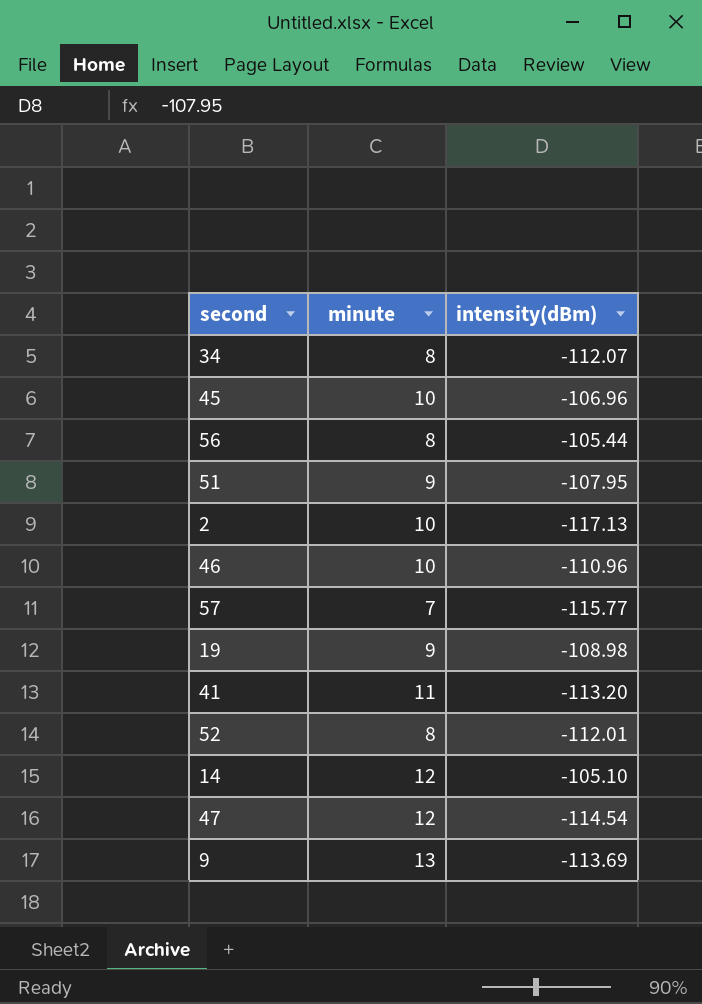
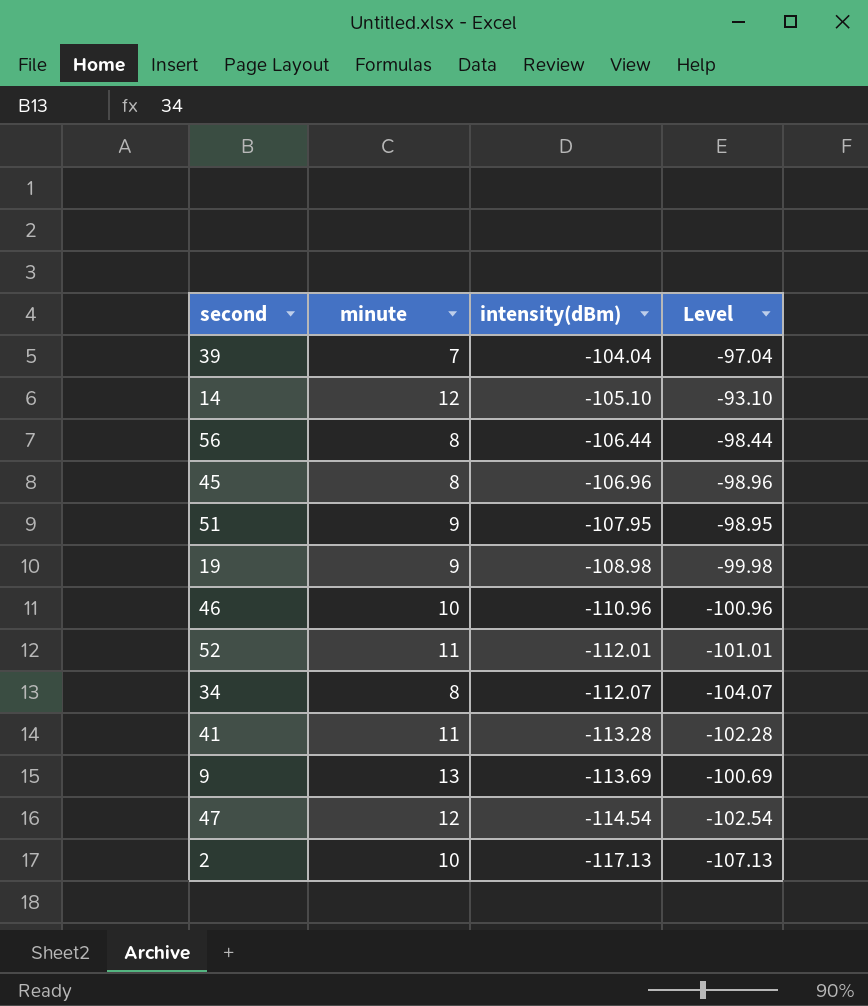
row order: none -> intensity(dBm) descending
column Level | formula: none -> [minute] + [intensity(dBm)]
row 57: 7 | -115.77 -> none
row 39: none -> 7 | -104.04 | -97.04
56 | intensity(dBm): -105.44 -> -106.44
45 | minute: 10 -> 8
52 | minute: 8 -> 11
41 | intensity(dBm): -113.20 -> -113.28

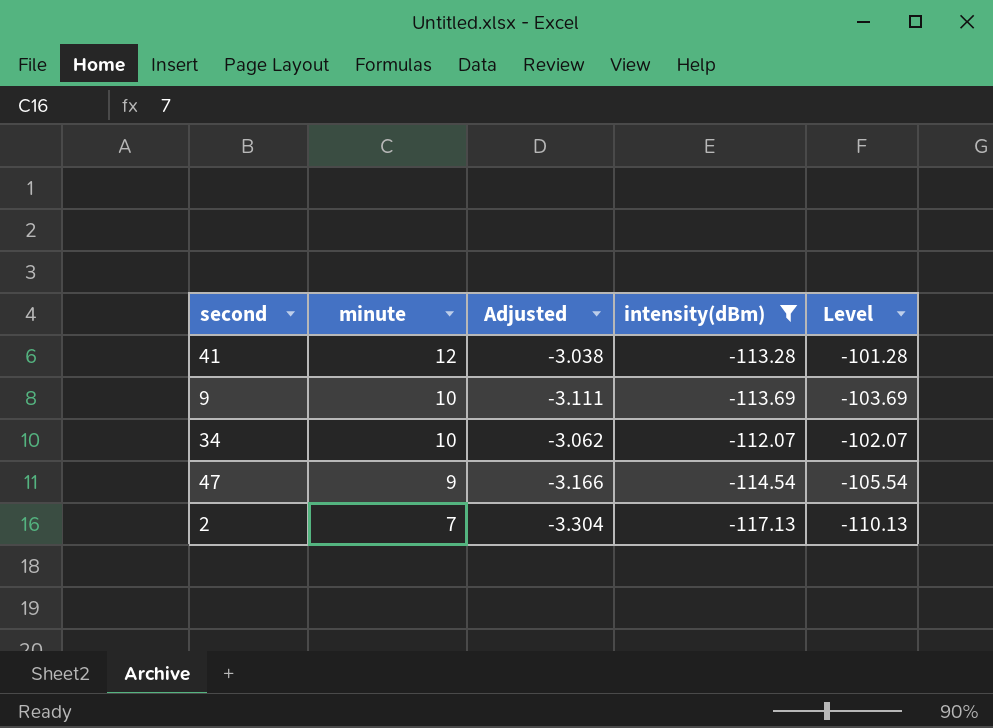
filter: none -> intensity(dBm) <= -112.07
row order: intensity(dBm) descending -> minute descending
column Adjusted | formula: none -> [Level] * 0.03
41 | minute: 11 -> 12
41 | Level: -102.28 -> -101.28
9 | minute: 13 -> 10
9 | Level: -100.69 -> -103.69
34 | minute: 8 -> 10
34 | Level: -104.07 -> -102.07
47 | minute: 12 -> 9
47 | Level: -102.54 -> -105.54
2 | minute: 10 -> 7
2 | Level: -107.13 -> -110.13

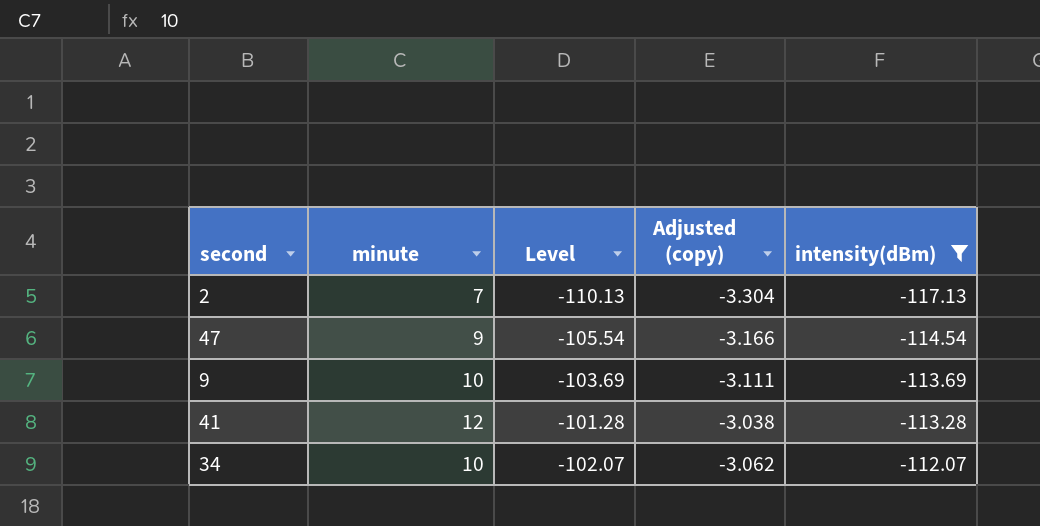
row order: minute descending -> intensity(dBm) ascending
column Level | position: 5 -> 3
column name: Adjusted -> Adjusted (copy)

